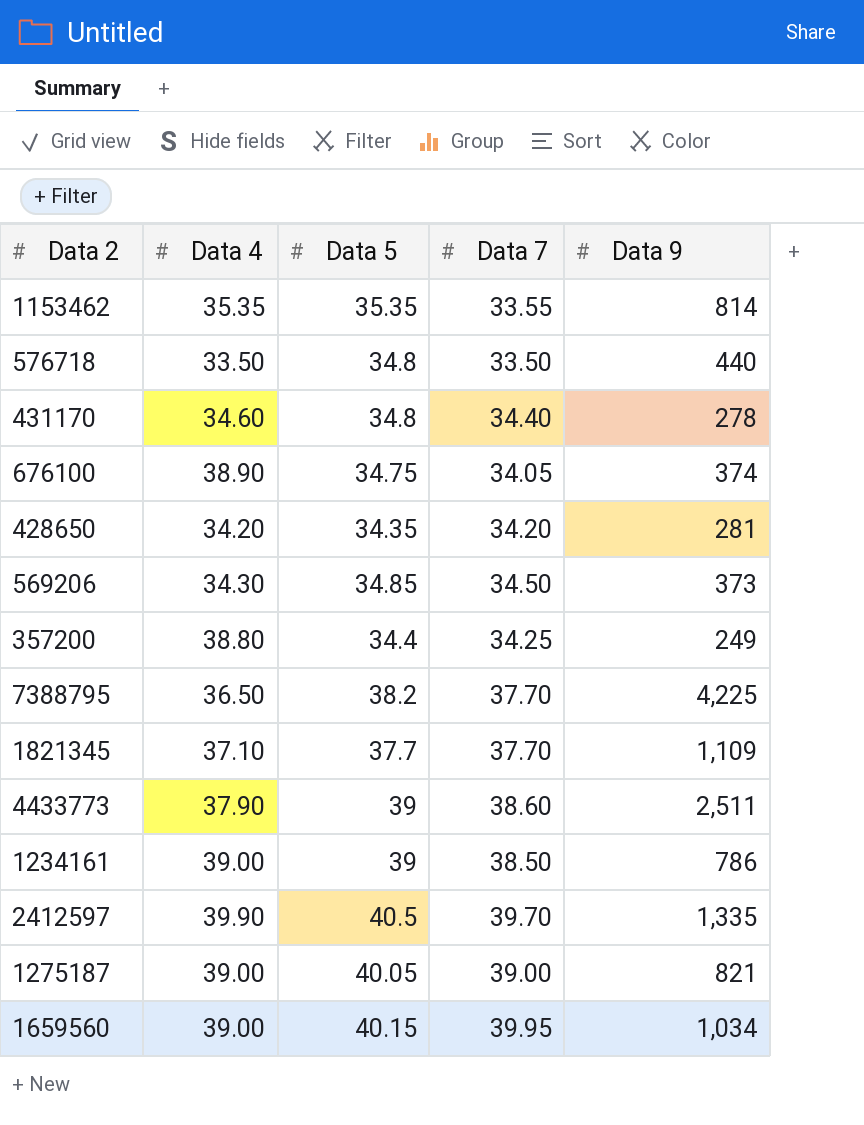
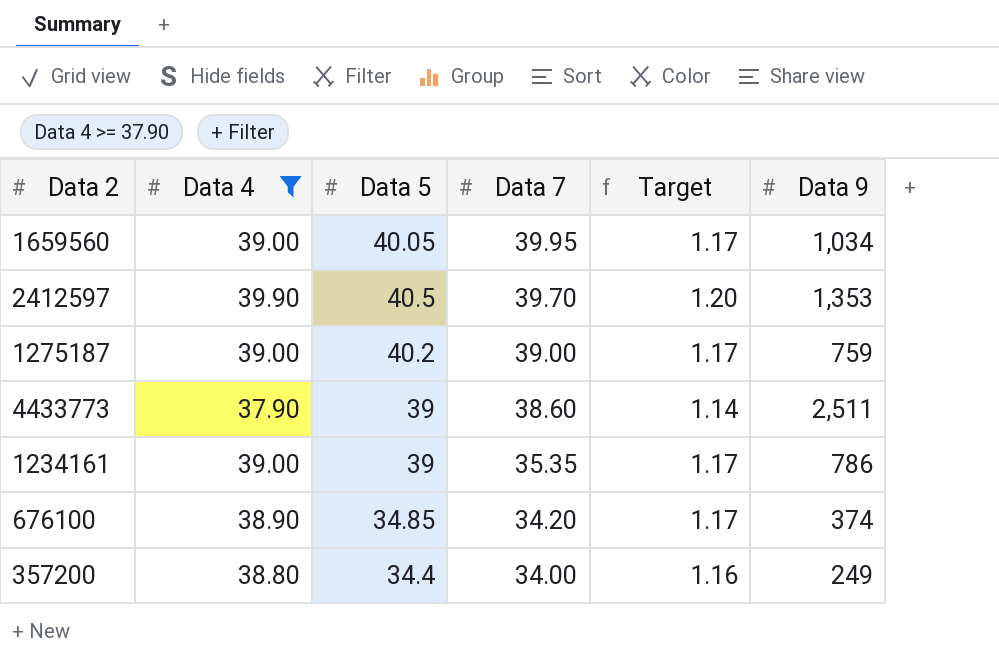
filter: none -> Data 4 >= 37.90
row order: none -> Data 7 descending
column Target | formula: none -> [Data 4] * 0.03
1659560 | Data 5: 40.15 -> 40.05
2412597 | Data 9: 1,335 -> 1,353
1275187 | Data 5: 40.05 -> 40.2
1275187 | Data 9: 821 -> 759
1234161 | Data 7: 38.50 -> 35.35
676100 | Data 5: 34.75 -> 34.85
676100 | Data 7: 34.05 -> 34.20
357200 | Data 7: 34.25 -> 34.00

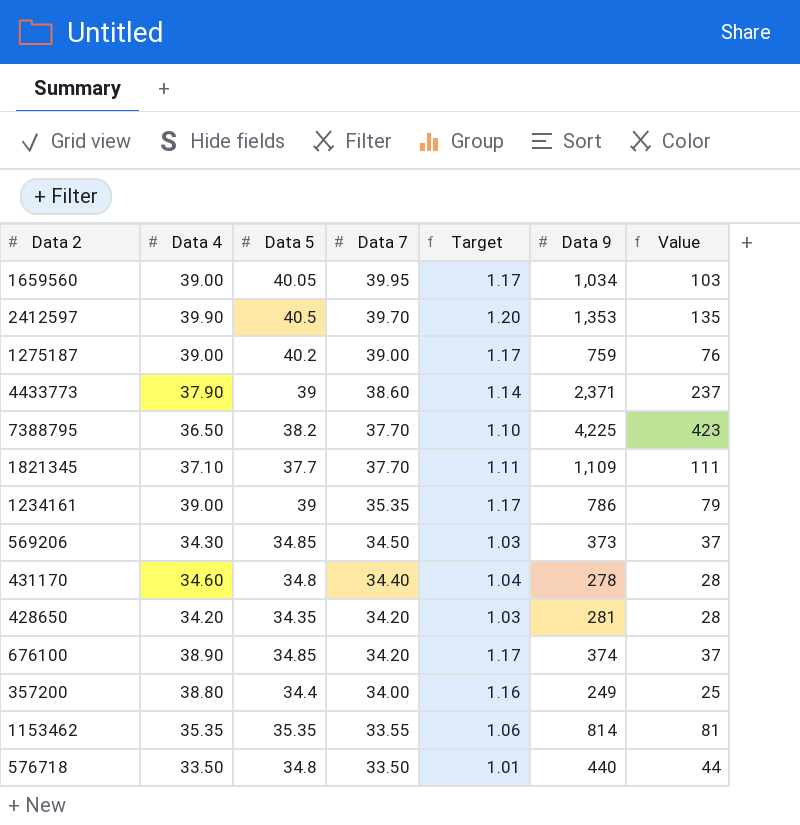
filter: Data 4 >= 37.90 -> none
column Value | formula: none -> [Data 9] * 0.1
4433773 | Data 9: 2,511 -> 2,371

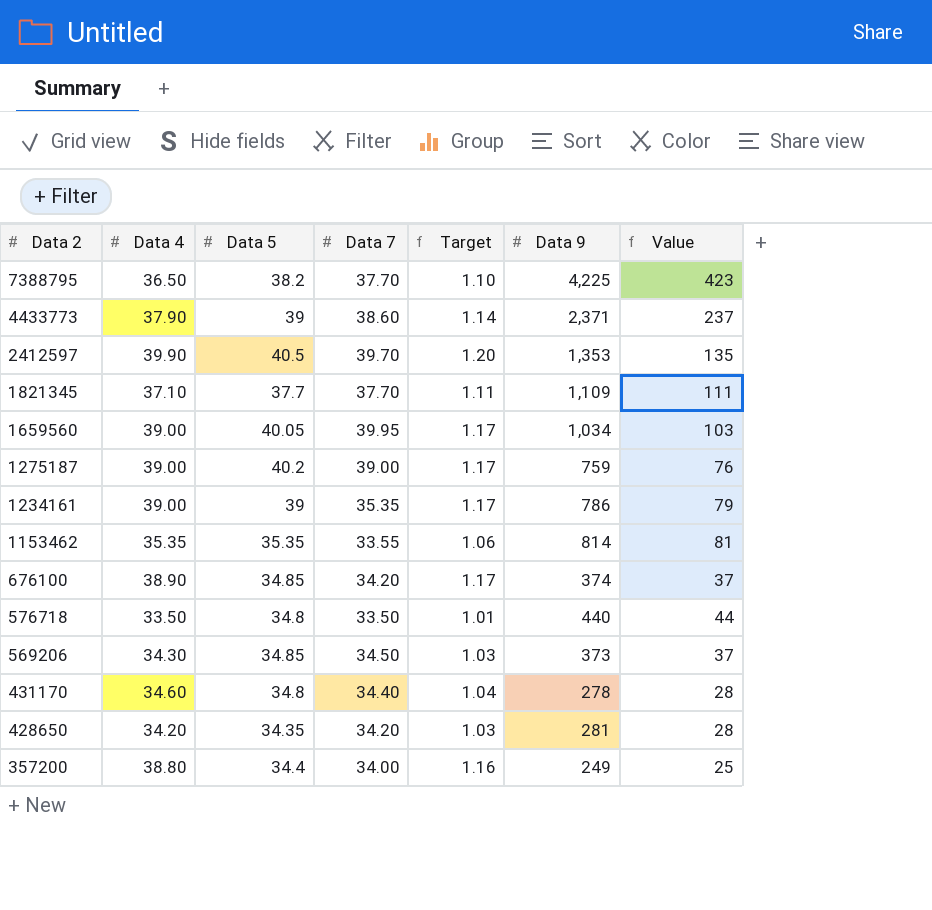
row order: Data 7 descending -> Data 2 descending

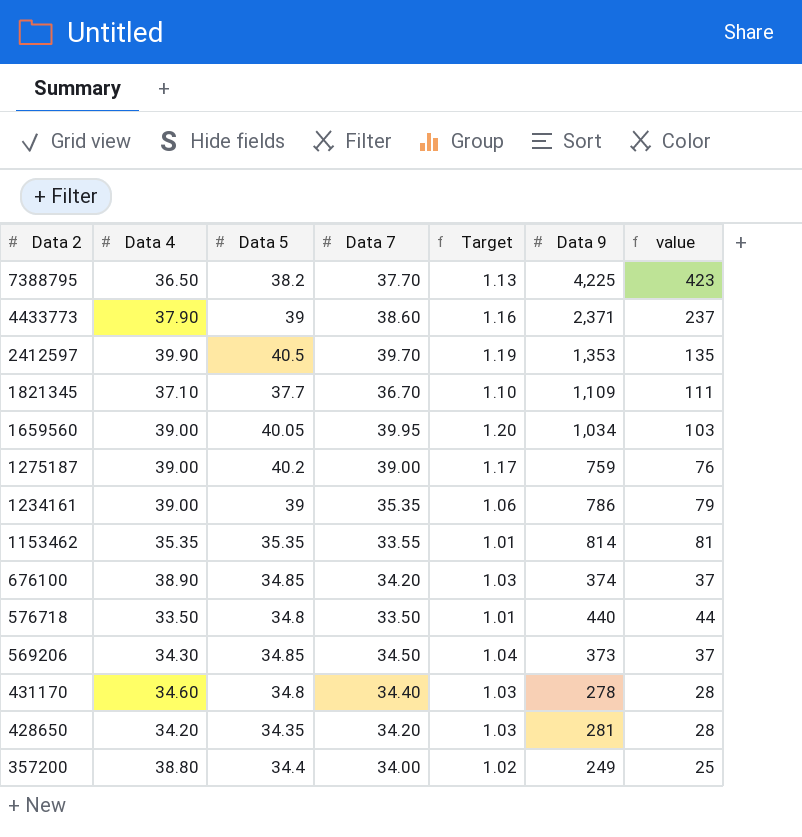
column Target | formula: [Data 4] * 0.03 -> [Data 7] * 0.03
column name: Value -> value
1821345 | Data 7: 37.70 -> 36.70

